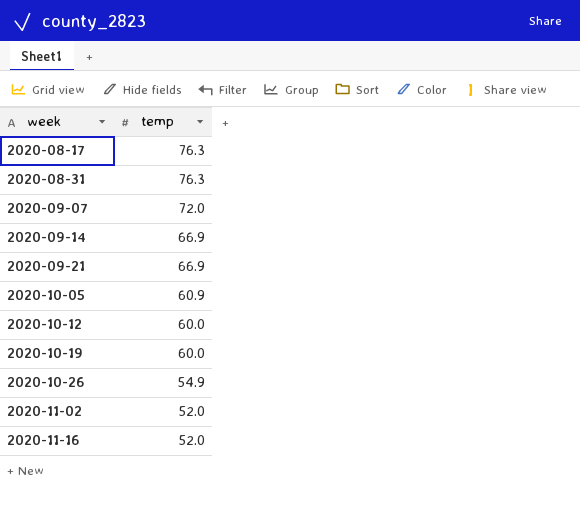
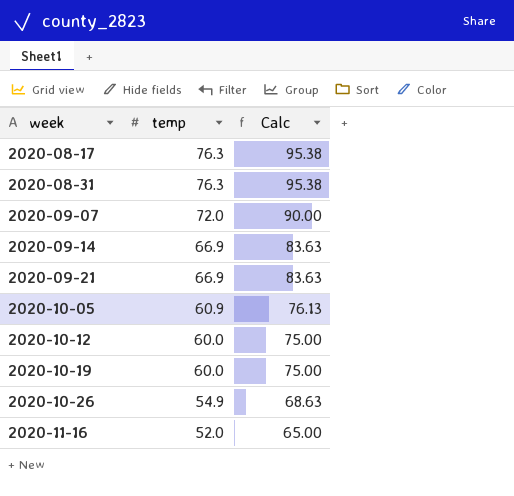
column Calc | formula: none -> [temp] * 1.25
row 2020-11-02: 52.0 -> none

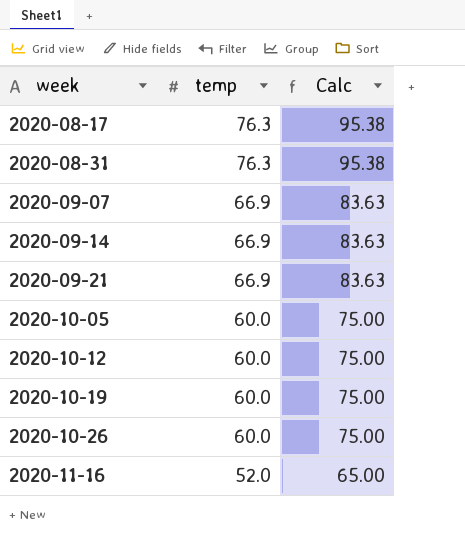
2020-09-07 | temp: 72.0 -> 66.9
2020-09-07 | Calc: 90.00 -> 83.63
2020-10-05 | temp: 60.9 -> 60.0
2020-10-05 | Calc: 76.13 -> 75.00
2020-10-26 | temp: 54.9 -> 60.0
2020-10-26 | Calc: 68.63 -> 75.00

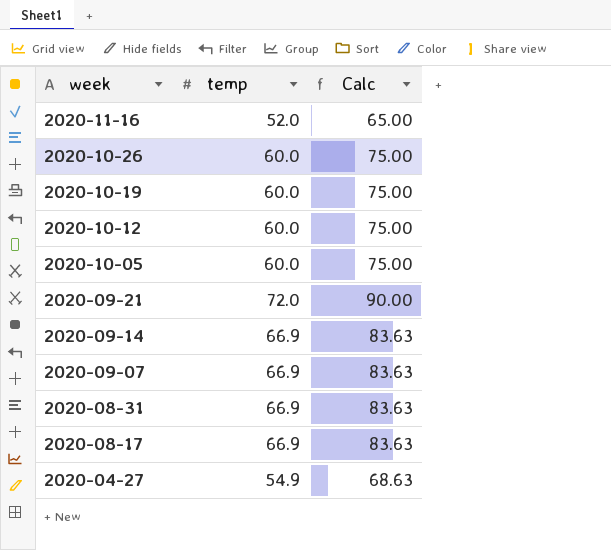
row order: week ascending -> week descending
2020-09-21 | temp: 66.9 -> 72.0
2020-09-21 | Calc: 83.63 -> 90.00
2020-08-31 | temp: 76.3 -> 66.9
2020-08-31 | Calc: 95.38 -> 83.63
2020-08-17 | temp: 76.3 -> 66.9
2020-08-17 | Calc: 95.38 -> 83.63
row 2020-04-27: none -> 54.9 | 68.63

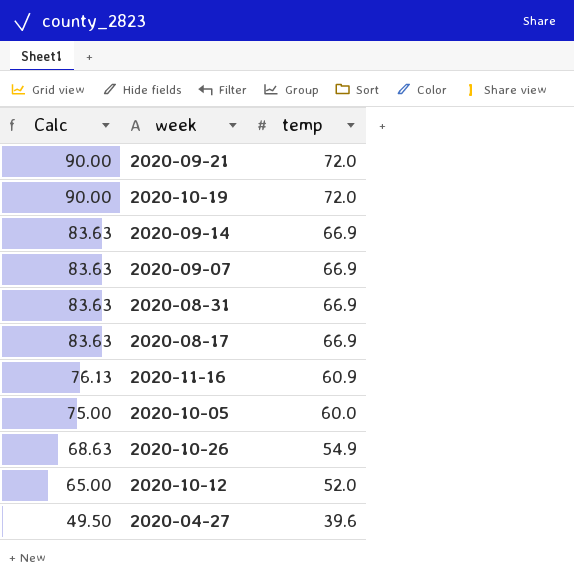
row order: week descending -> Calc descending
column Calc | position: 3 -> 1
2020-10-19 | Calc: 75.00 -> 90.00
2020-10-19 | temp: 60.0 -> 72.0
2020-11-16 | Calc: 65.00 -> 76.13
2020-11-16 | temp: 52.0 -> 60.9
2020-10-26 | Calc: 75.00 -> 68.63
2020-10-26 | temp: 60.0 -> 54.9
2020-10-12 | Calc: 75.00 -> 65.00
2020-10-12 | temp: 60.0 -> 52.0
2020-04-27 | Calc: 68.63 -> 49.50
2020-04-27 | temp: 54.9 -> 39.6

